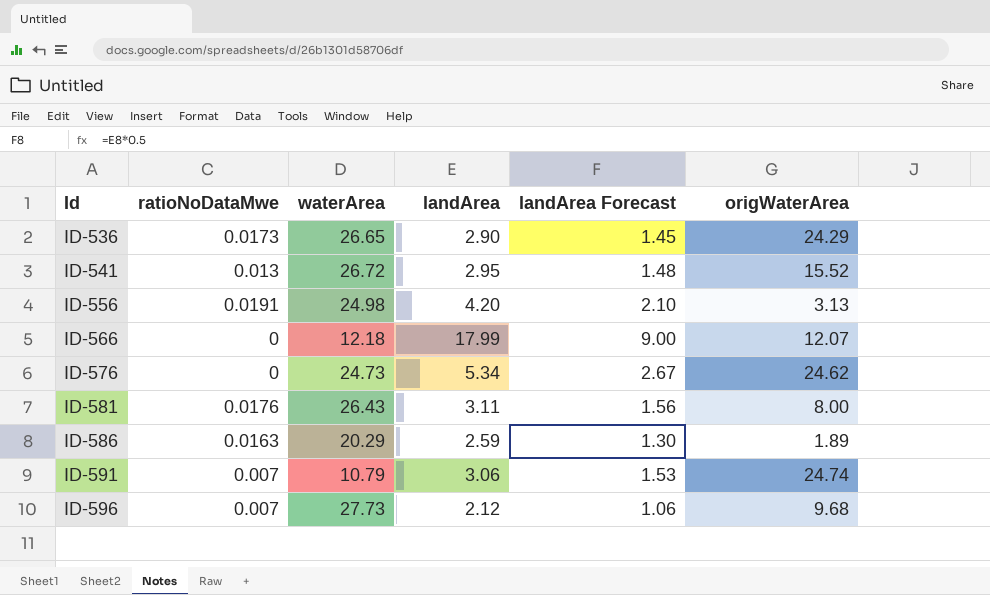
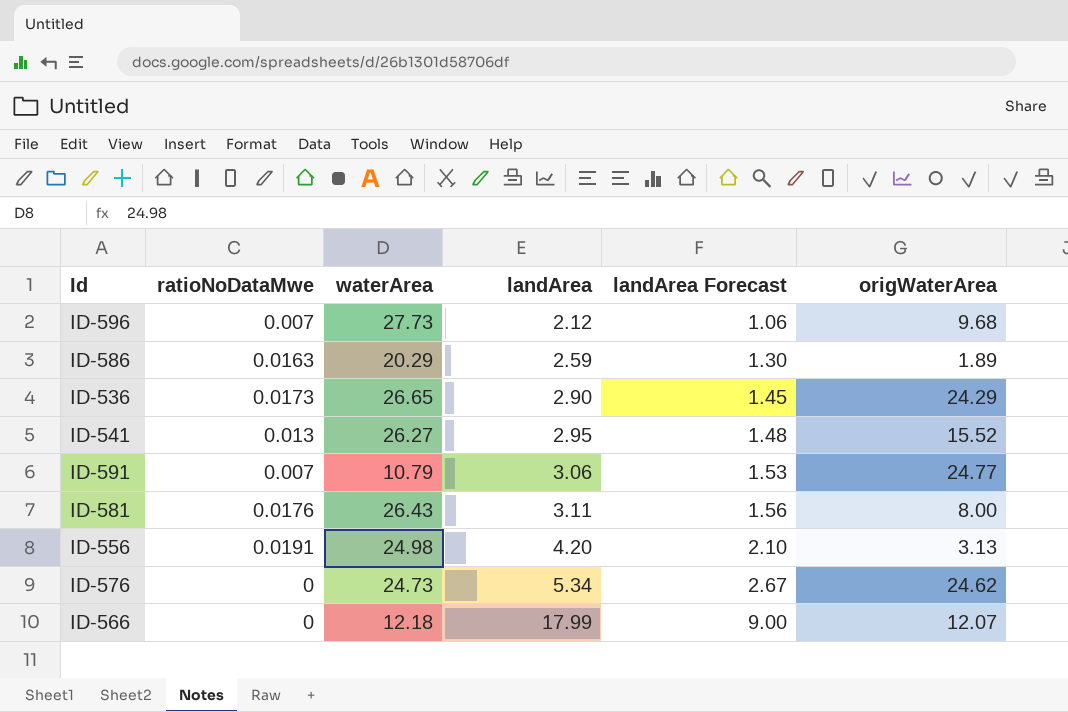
row order: Id ascending -> landArea ascending
ID-541 | waterArea: 26.72 -> 26.27
ID-591 | origWaterArea: 24.74 -> 24.77

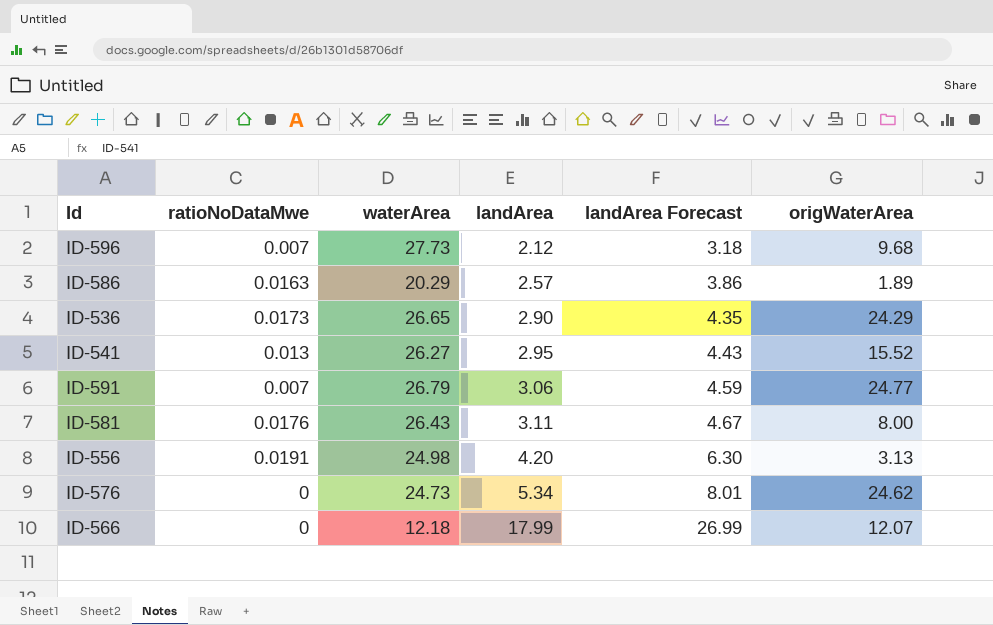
column landArea Forecast | formula: [landArea] * 0.5 -> [landArea] * 1.5
ID-586 | landArea: 2.59 -> 2.57
ID-591 | waterArea: 10.79 -> 26.79

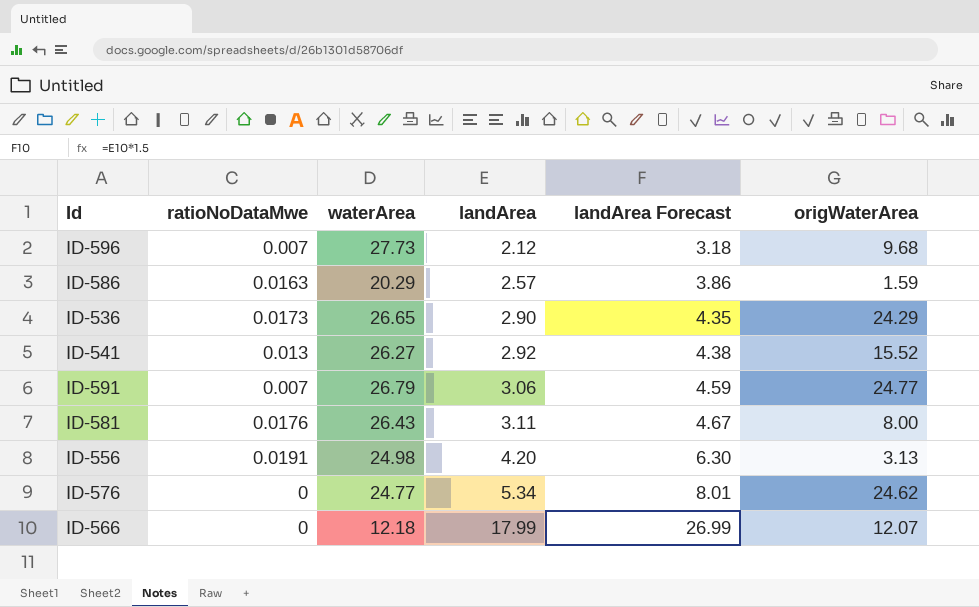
ID-586 | origWaterArea: 1.89 -> 1.59
ID-541 | landArea: 2.95 -> 2.92
ID-541 | landArea Forecast: 4.43 -> 4.38
ID-576 | waterArea: 24.73 -> 24.77

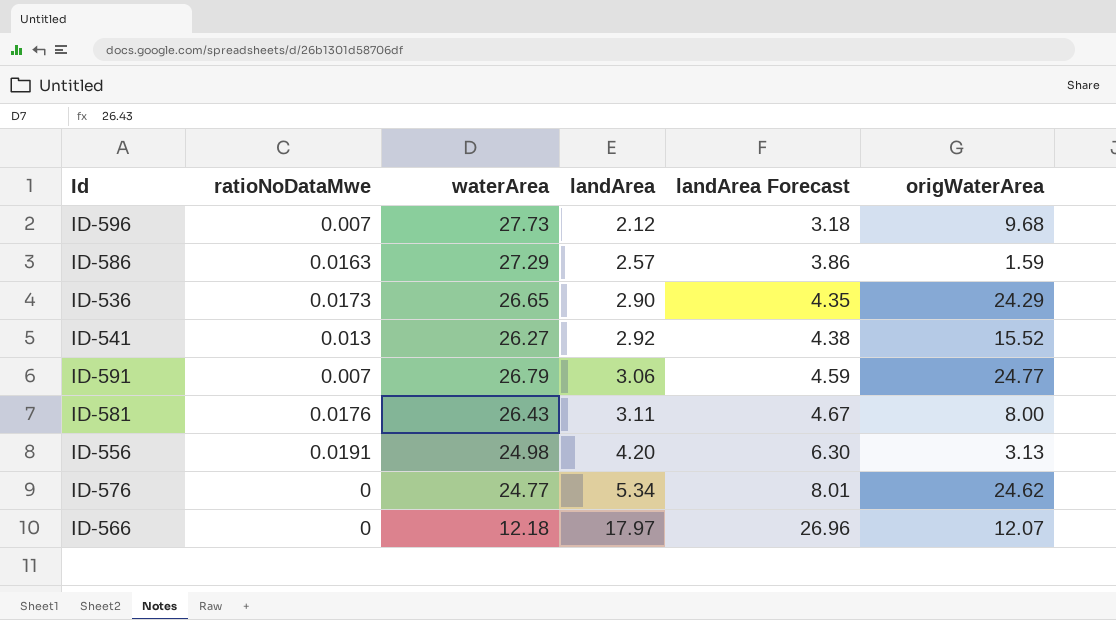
ID-586 | waterArea: 20.29 -> 27.29
ID-566 | landArea: 17.99 -> 17.97
ID-566 | landArea Forecast: 26.99 -> 26.96

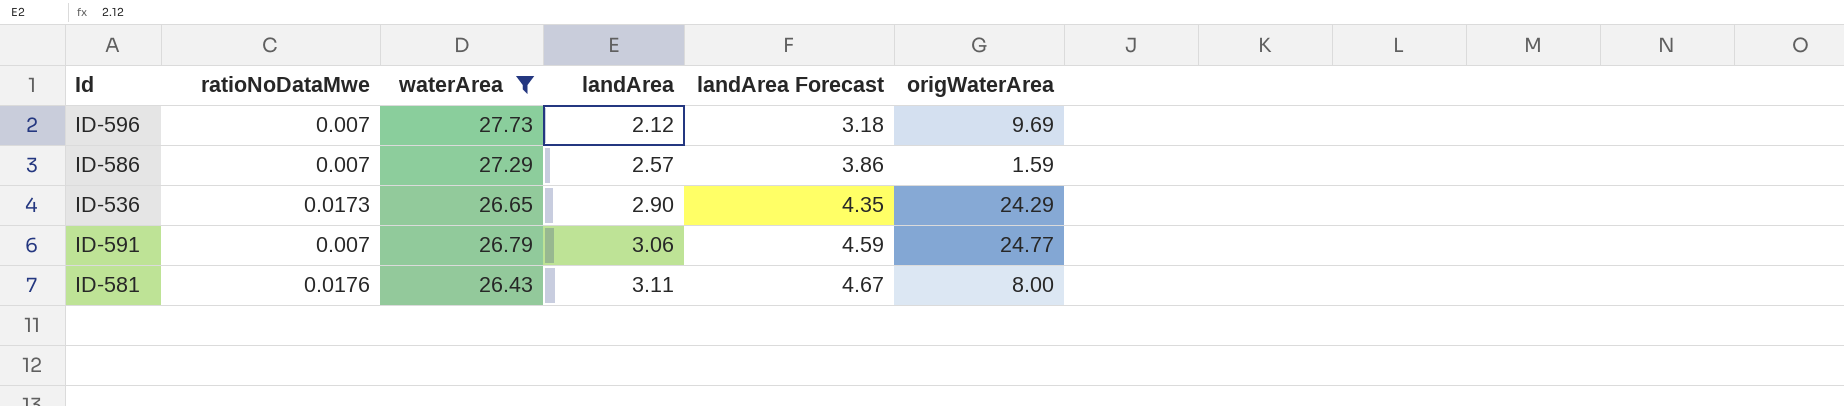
filter: none -> waterArea >= 26.43
ID-596 | origWaterArea: 9.68 -> 9.69
ID-586 | ratioNoDataMwe: 0.0163 -> 0.007

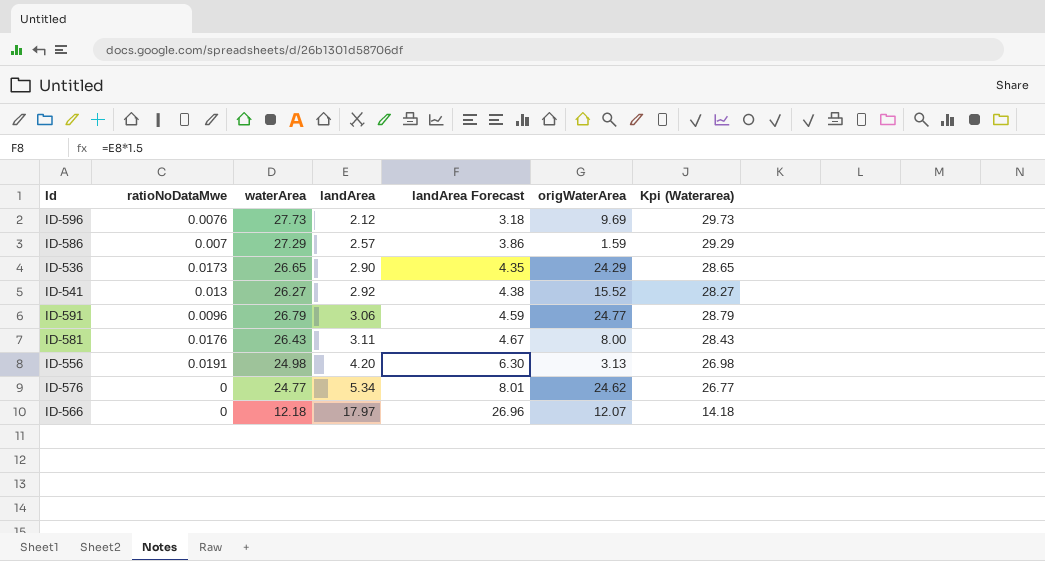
filter: waterArea >= 26.43 -> none
column Kpi (Waterarea) | formula: none -> [waterArea] + 2
ID-596 | ratioNoDataMwe: 0.007 -> 0.0076
ID-591 | ratioNoDataMwe: 0.007 -> 0.0096

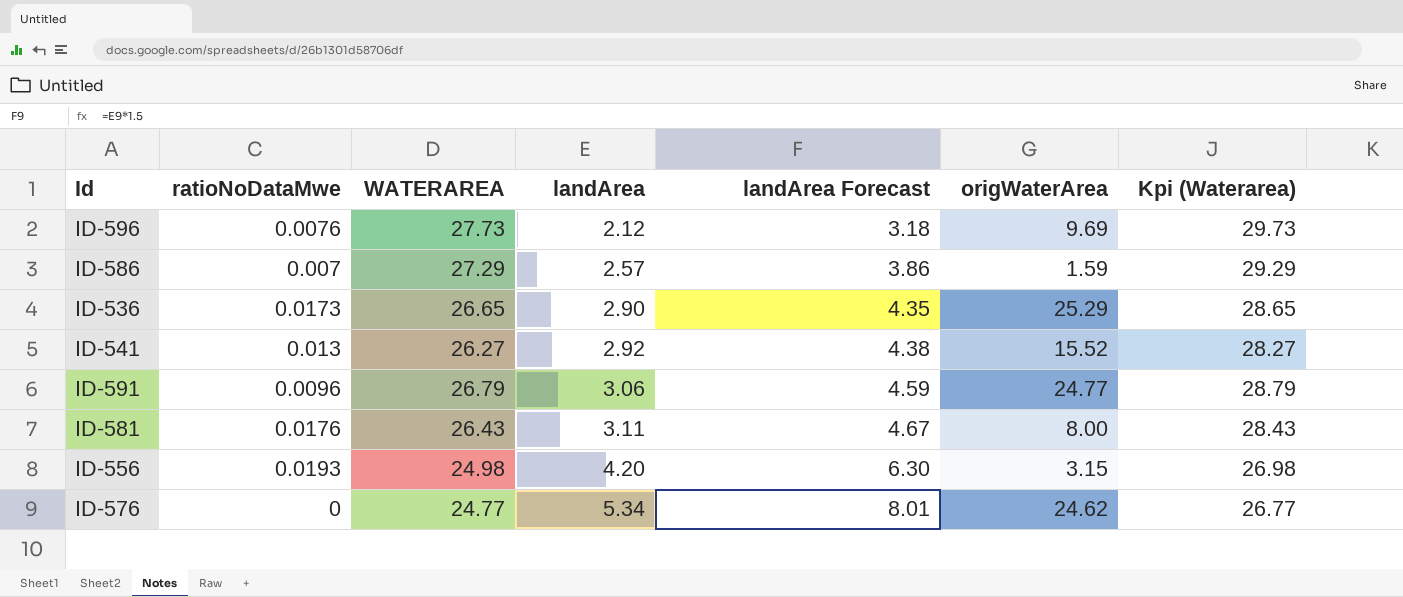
column name: waterArea -> WATERAREA
row ID-566: 0 | 12.18 | 17.97 | 26.96 | 12.07 | 14.18 -> none
ID-536 | origWaterArea: 24.29 -> 25.29
ID-556 | ratioNoDataMwe: 0.0191 -> 0.0193
ID-556 | origWaterArea: 3.13 -> 3.15

